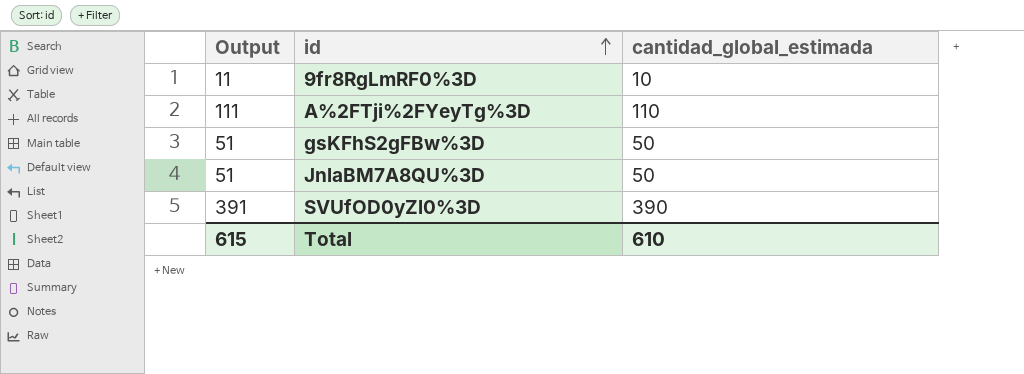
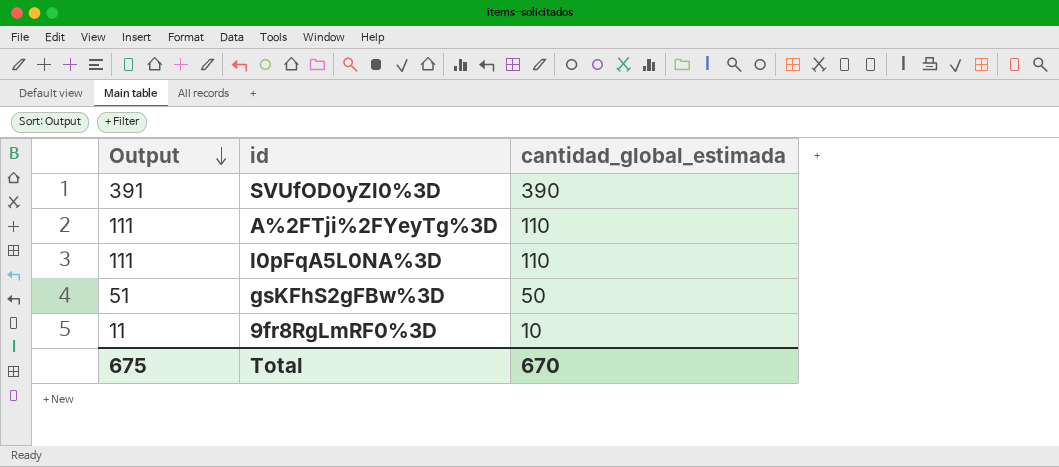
row order: id ascending -> Output descending
row JnlaBM7A8QU%3D: 51 | 50 -> none
row I0pFqA5L0NA%3D: none -> 111 | 110
Total | Output: 615 -> 675
Total | cantidad_global_estimada: 610 -> 670

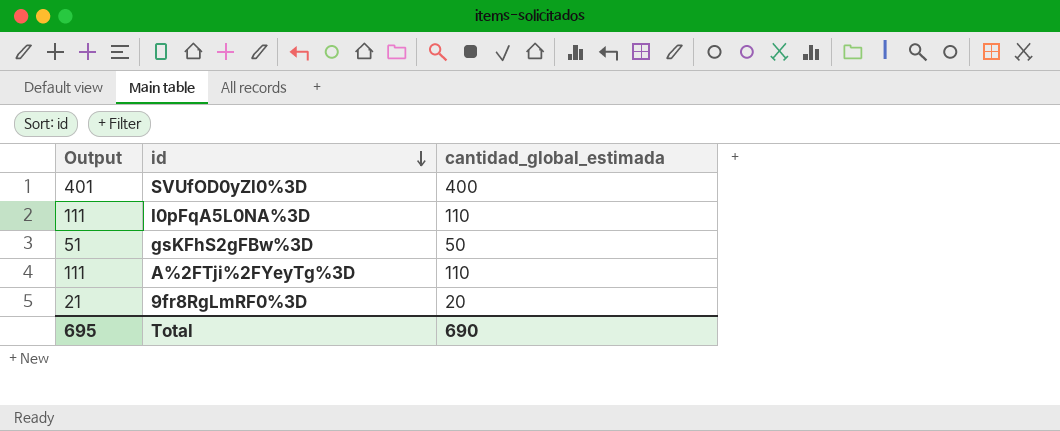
row order: Output descending -> id descending
SVUfOD0yZl0%3D | Output: 391 -> 401
SVUfOD0yZl0%3D | cantidad_global_estimada: 390 -> 400
9fr8RgLmRF0%3D | Output: 11 -> 21
9fr8RgLmRF0%3D | cantidad_global_estimada: 10 -> 20
Total | Output: 675 -> 695
Total | cantidad_global_estimada: 670 -> 690

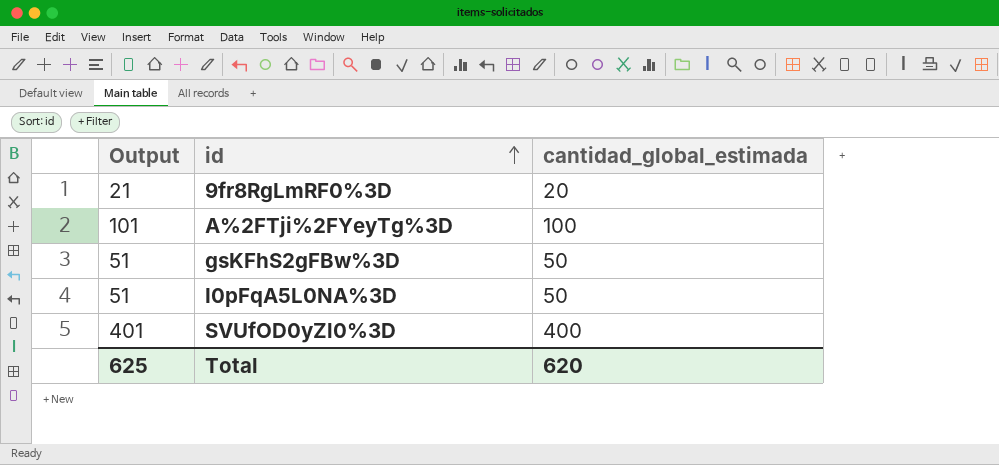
row order: id descending -> id ascending
A%2FTji%2FYeyTg%3D | Output: 111 -> 101
A%2FTji%2FYeyTg%3D | cantidad_global_estimada: 110 -> 100
I0pFqA5L0NA%3D | Output: 111 -> 51
I0pFqA5L0NA%3D | cantidad_global_estimada: 110 -> 50
Total | Output: 695 -> 625
Total | cantidad_global_estimada: 690 -> 620

